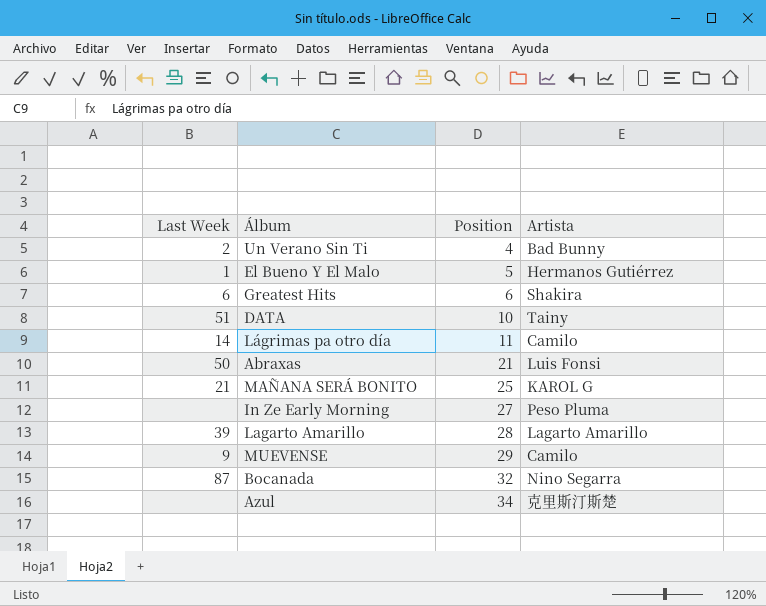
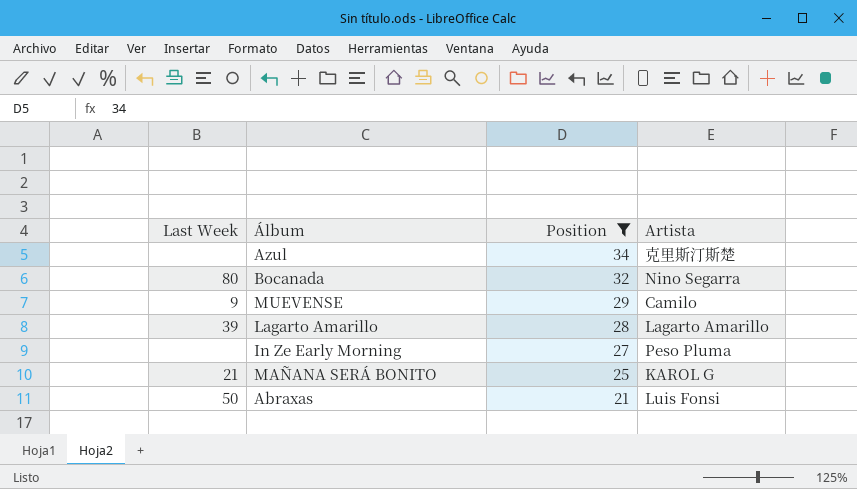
filter: none -> Position >= 21
row order: Position ascending -> Position descending
Bocanada | Last Week: 87 -> 80

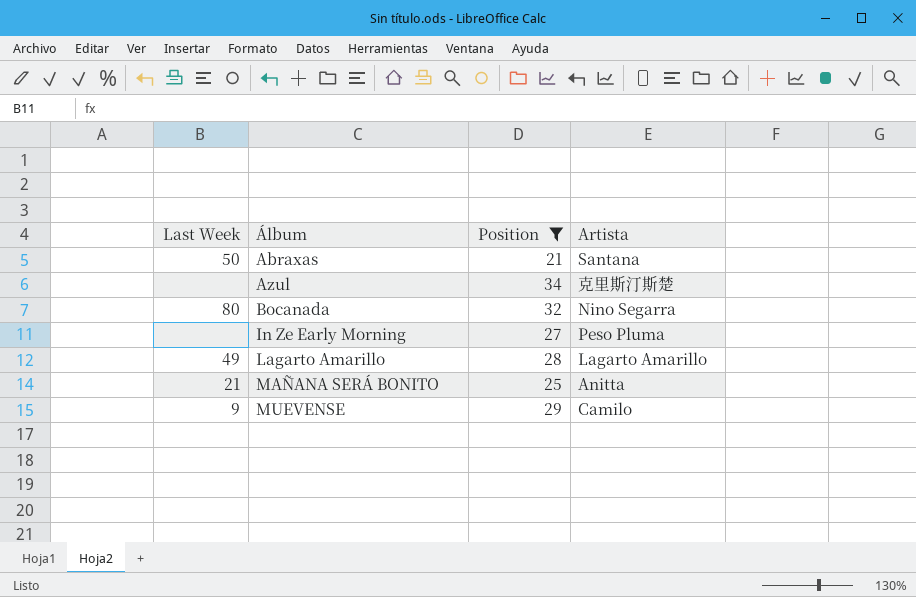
row order: Position descending -> Álbum ascending
Abraxas | Artista: Luis Fonsi -> Santana
Lagarto Amarillo | Last Week: 39 -> 49
MAÑANA SERÁ BONITO | Artista: KAROL G -> Anitta

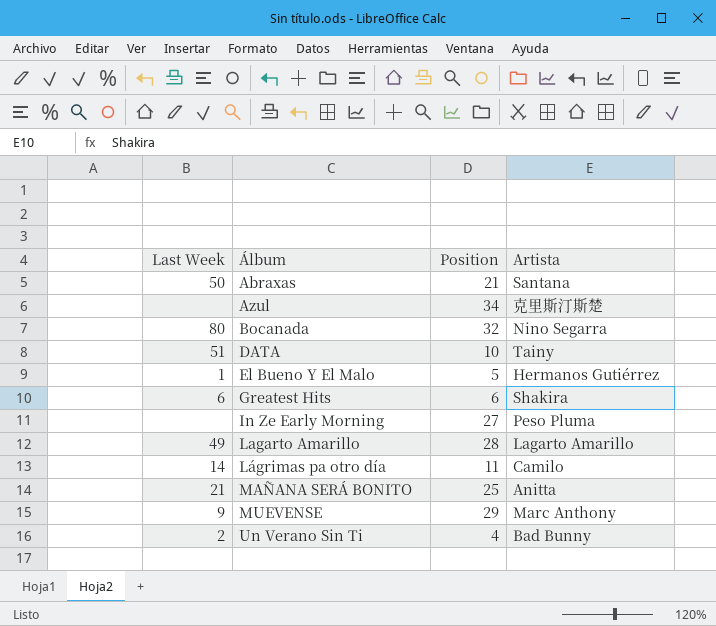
filter: Position >= 21 -> none
MUEVENSE | Artista: Camilo -> Marc Anthony

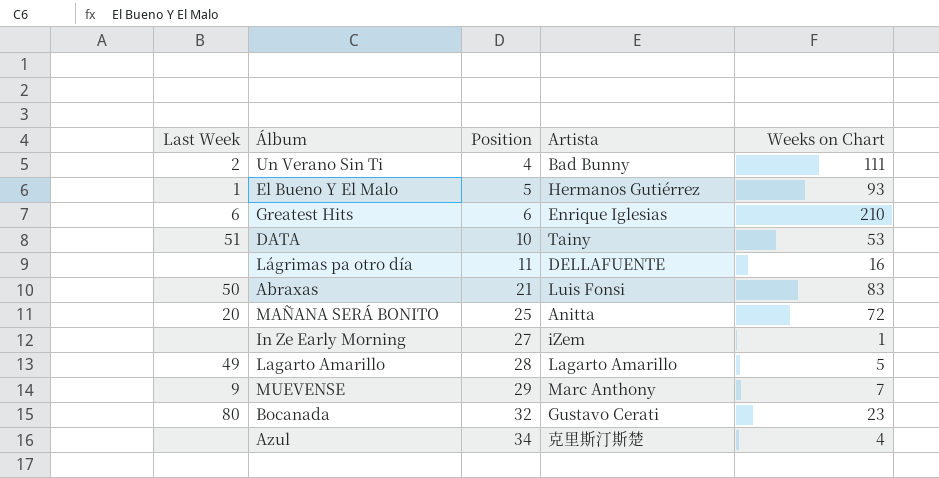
row order: Álbum ascending -> Position ascending
column Weeks on Chart | position: none -> 5
Greatest Hits | Artista: Shakira -> Enrique Iglesias
Lágrimas pa otro día | Last Week: 14 -> none
Lágrimas pa otro día | Artista: Camilo -> DELLAFUENTE
Abraxas | Artista: Santana -> Luis Fonsi
MAÑANA SERÁ BONITO | Last Week: 21 -> 20
In Ze Early Morning | Artista: Peso Pluma -> iZem
Bocanada | Artista: Nino Segarra -> Gustavo Cerati

